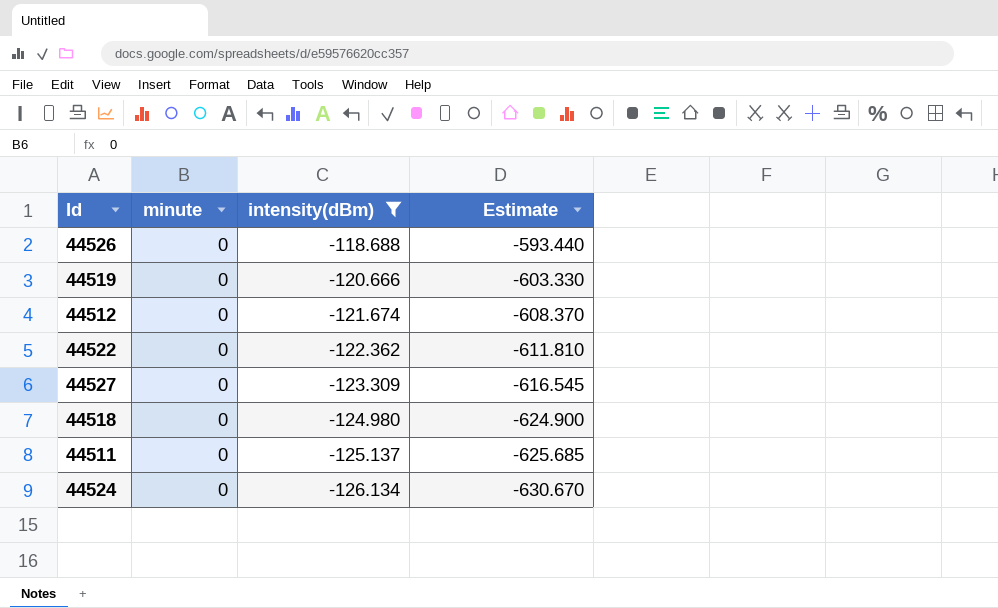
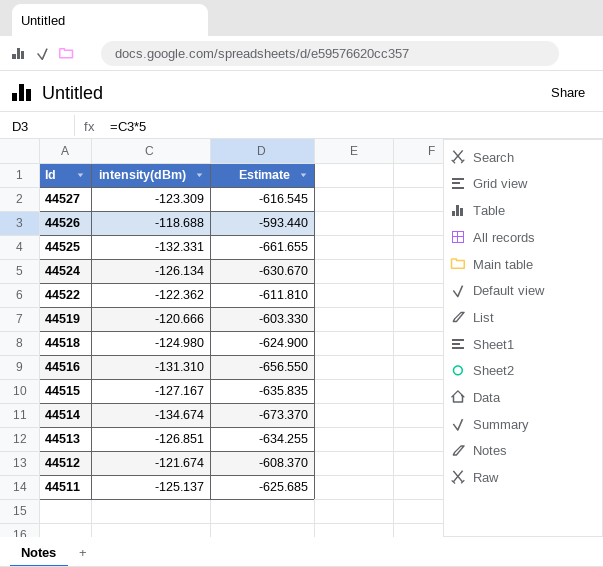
filter: intensity(dBm) >= -126.134 -> none
row order: intensity(dBm) descending -> Id descending
column minute | position: 2 -> none

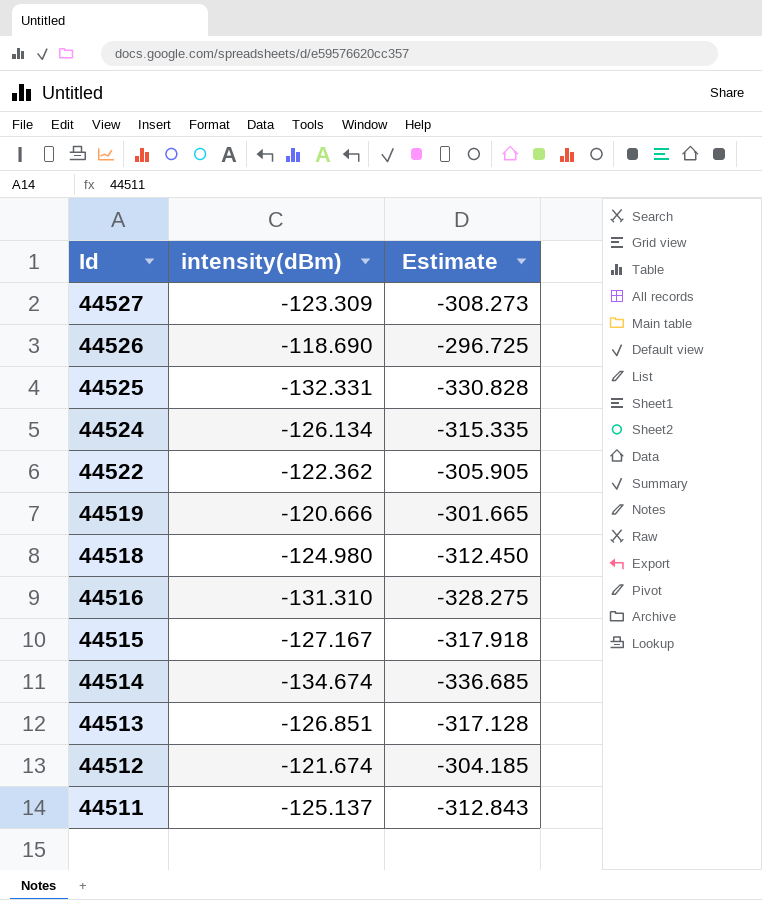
column Estimate | formula: [intensity(dBm)] * 5 -> [intensity(dBm)] * 2.5
44526 | intensity(dBm): -118.688 -> -118.690

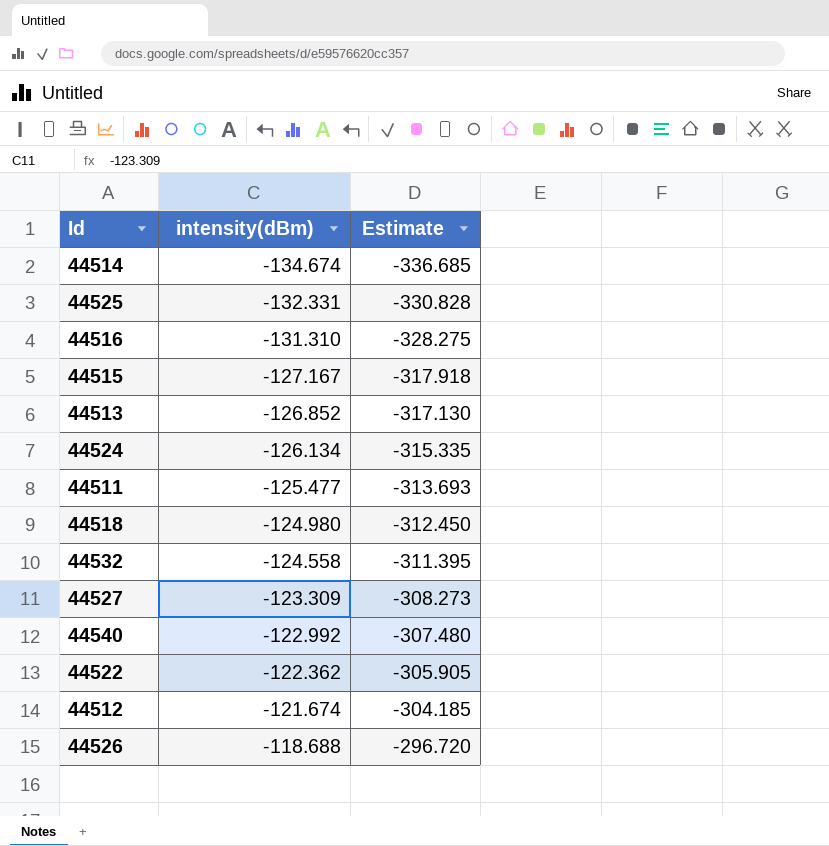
row order: Id descending -> intensity(dBm) ascending
row 44519: -120.666 | -301.665 -> none
44513 | intensity(dBm): -126.851 -> -126.852
44513 | Estimate: -317.128 -> -317.130
44511 | intensity(dBm): -125.137 -> -125.477
44511 | Estimate: -312.843 -> -313.693
row 44532: none -> -124.558 | -311.395
row 44540: none -> -122.992 | -307.480
44526 | intensity(dBm): -118.690 -> -118.688
44526 | Estimate: -296.725 -> -296.720

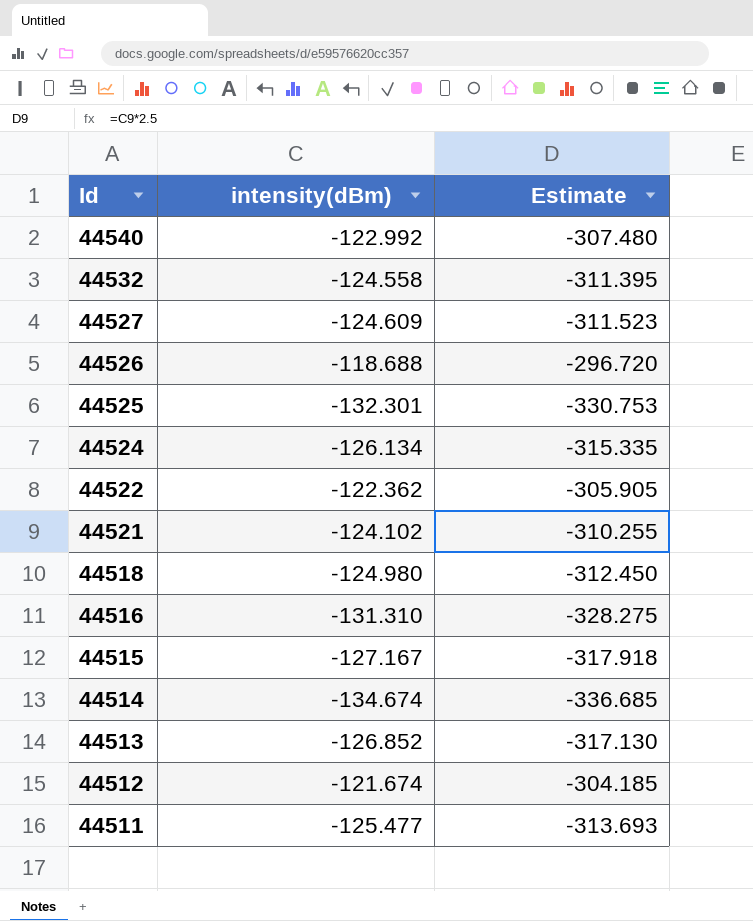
row order: intensity(dBm) ascending -> Id descending
44527 | intensity(dBm): -123.309 -> -124.609
44527 | Estimate: -308.273 -> -311.523
44525 | intensity(dBm): -132.331 -> -132.301
44525 | Estimate: -330.828 -> -330.753
row 44521: none -> -124.102 | -310.255

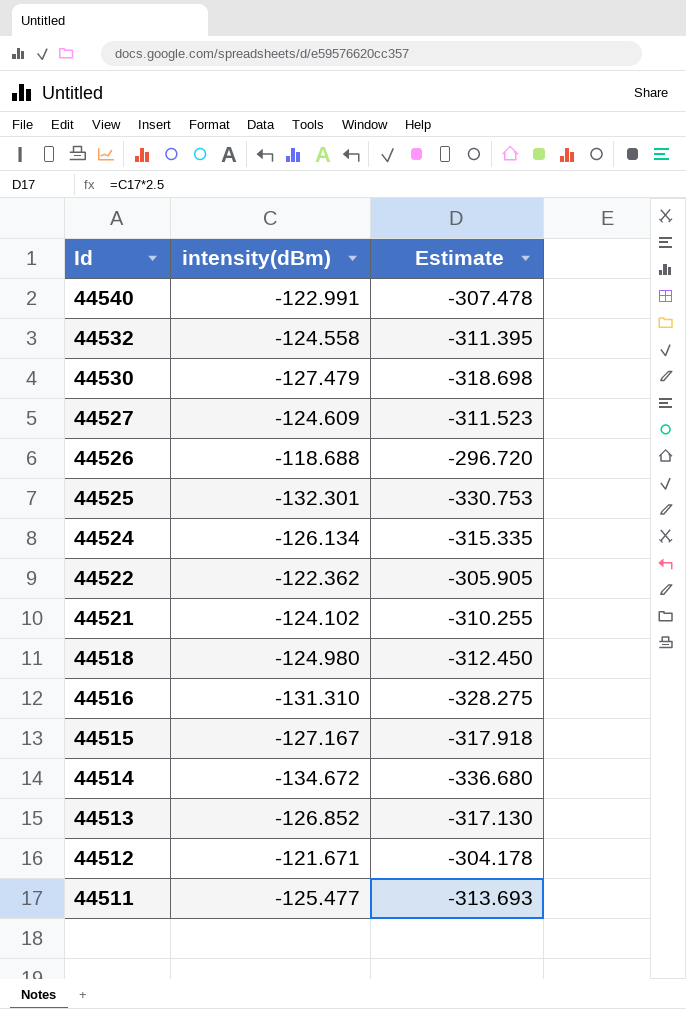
44540 | intensity(dBm): -122.992 -> -122.991
44540 | Estimate: -307.480 -> -307.478
row 44530: none -> -127.479 | -318.698
44514 | intensity(dBm): -134.674 -> -134.672
44514 | Estimate: -336.685 -> -336.680
44512 | intensity(dBm): -121.674 -> -121.671
44512 | Estimate: -304.185 -> -304.178

